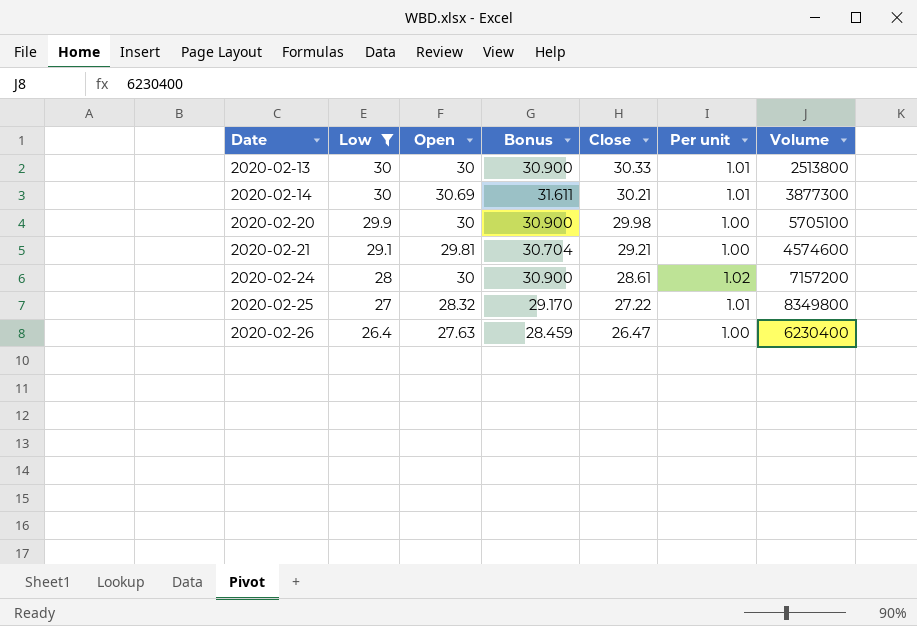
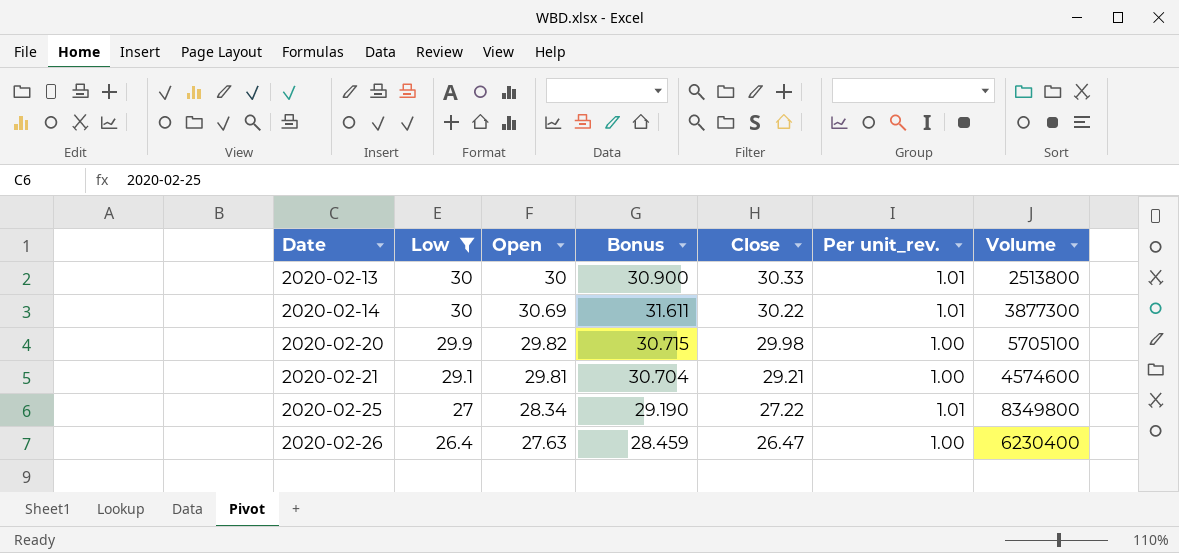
column name: Per unit -> Per unit_rev.
row 2020-02-24: 28 | 30 | 30.900 | 28.61 | 1.02 | 7157200 -> none
2020-02-14 | Close: 30.21 -> 30.22
2020-02-20 | Open: 30 -> 29.82
2020-02-20 | Bonus: 30.900 -> 30.715
2020-02-25 | Open: 28.32 -> 28.34
2020-02-25 | Bonus: 29.170 -> 29.190

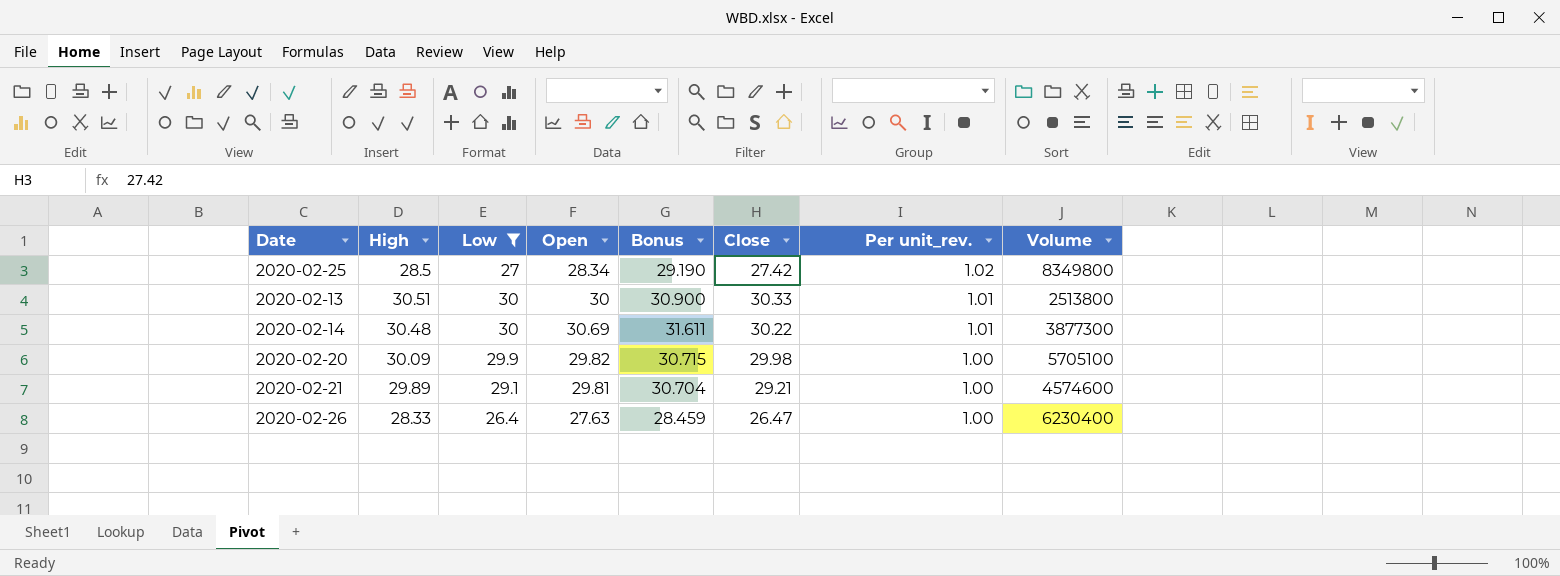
row order: Date ascending -> Per unit_rev. descending
column High | position: none -> 2
2020-02-25 | Close: 27.22 -> 27.42
2020-02-25 | Per unit_rev.: 1.01 -> 1.02

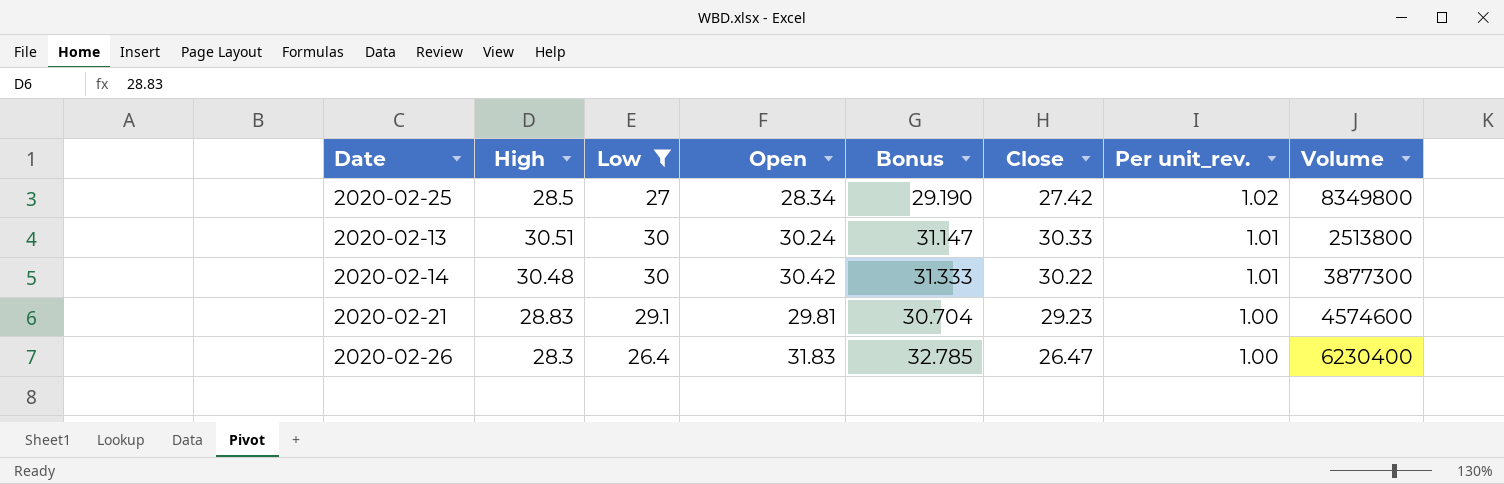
row 2020-02-20: 30.09 | 29.9 | 29.82 | 30.715 | 29.98 | 1.00 | 5705100 -> none
2020-02-13 | Open: 30 -> 30.24
2020-02-13 | Bonus: 30.900 -> 31.147
2020-02-14 | Open: 30.69 -> 30.42
2020-02-14 | Bonus: 31.611 -> 31.333
2020-02-21 | High: 29.89 -> 28.83
2020-02-21 | Close: 29.21 -> 29.23
2020-02-26 | High: 28.33 -> 28.3
2020-02-26 | Open: 27.63 -> 31.83
2020-02-26 | Bonus: 28.459 -> 32.785

